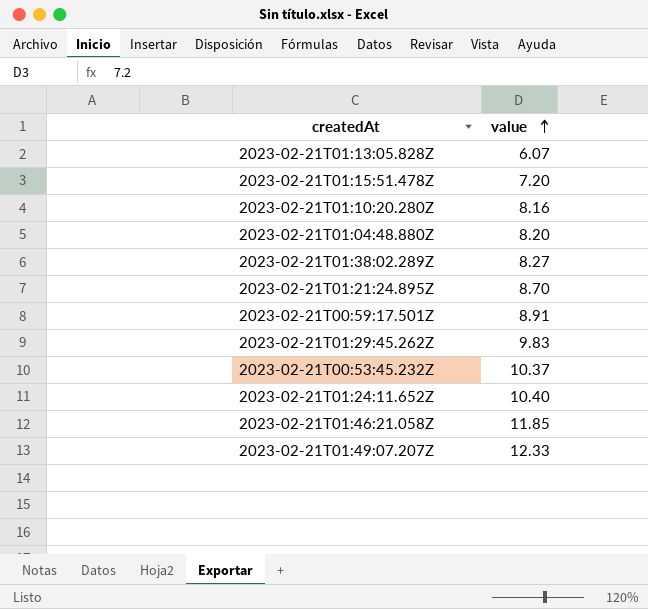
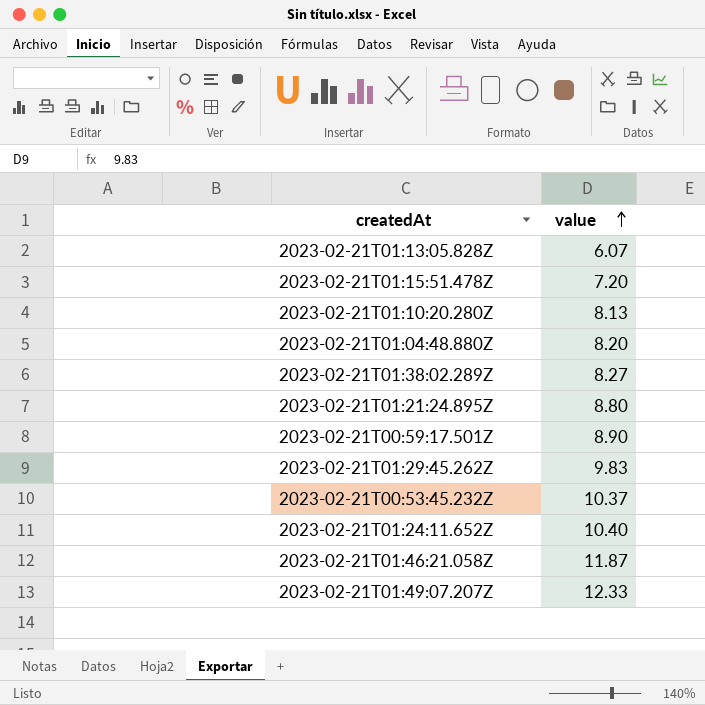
2023-02-21T01:10:20.280Z | value: 8.16 -> 8.13
2023-02-21T01:21:24.895Z | value: 8.70 -> 8.80
2023-02-21T00:59:17.501Z | value: 8.91 -> 8.90
2023-02-21T01:46:21.058Z | value: 11.85 -> 11.87

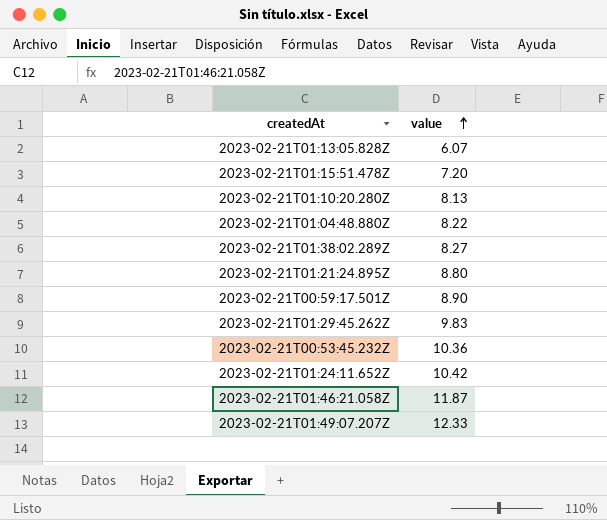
2023-02-21T01:04:48.880Z | value: 8.20 -> 8.22
2023-02-21T00:53:45.232Z | value: 10.37 -> 10.36
2023-02-21T01:24:11.652Z | value: 10.40 -> 10.42

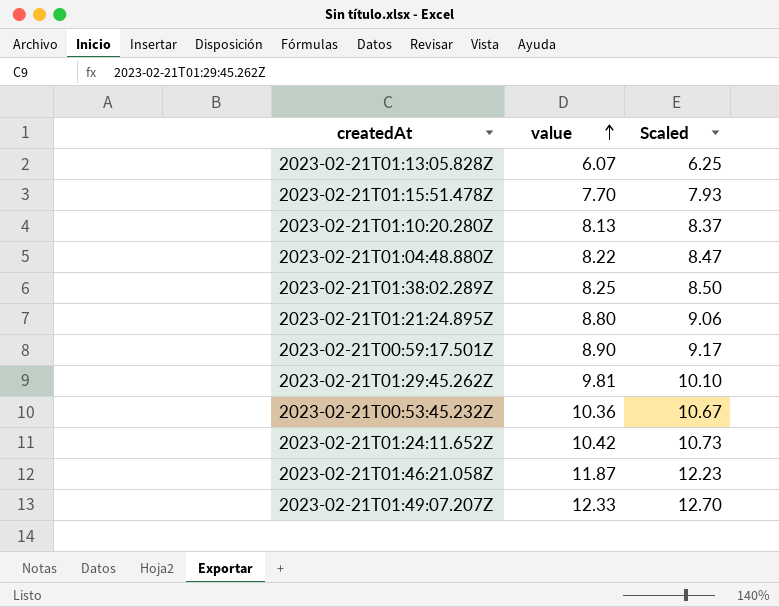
column Scaled | formula: none -> [value] * 1.03
2023-02-21T01:15:51.478Z | value: 7.20 -> 7.70
2023-02-21T01:38:02.289Z | value: 8.27 -> 8.25
2023-02-21T01:29:45.262Z | value: 9.83 -> 9.81

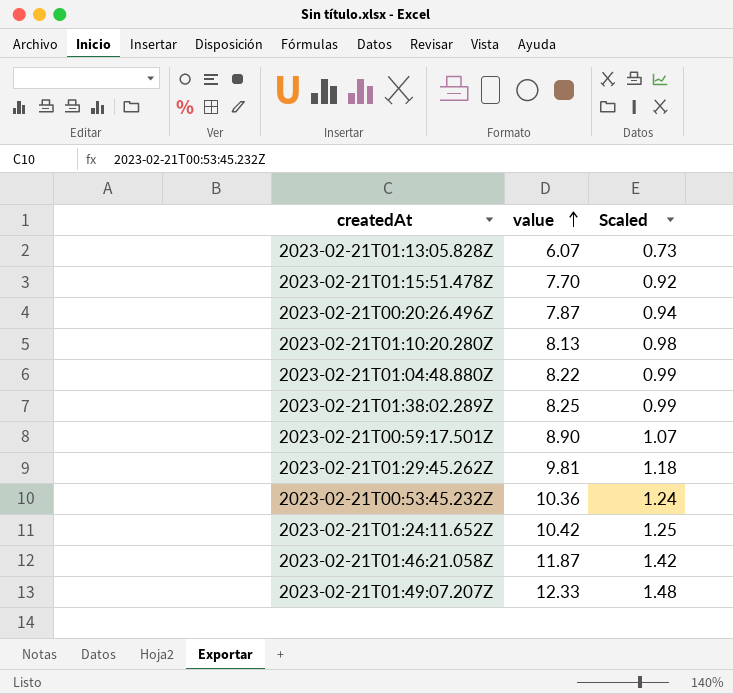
column Scaled | formula: [value] * 1.03 -> [value] * 0.12
row 2023-02-21T01:21:24.895Z: 8.80 | 9.06 -> none
row 2023-02-21T00:20:26.496Z: none -> 7.87 | 0.94

